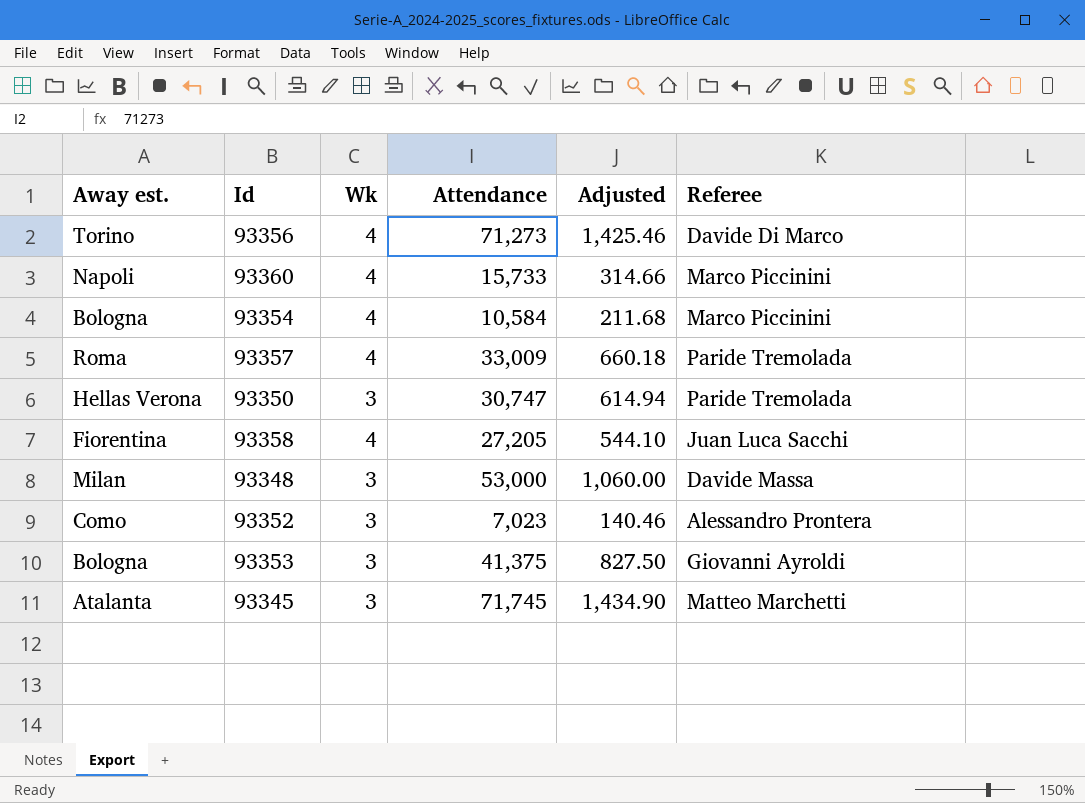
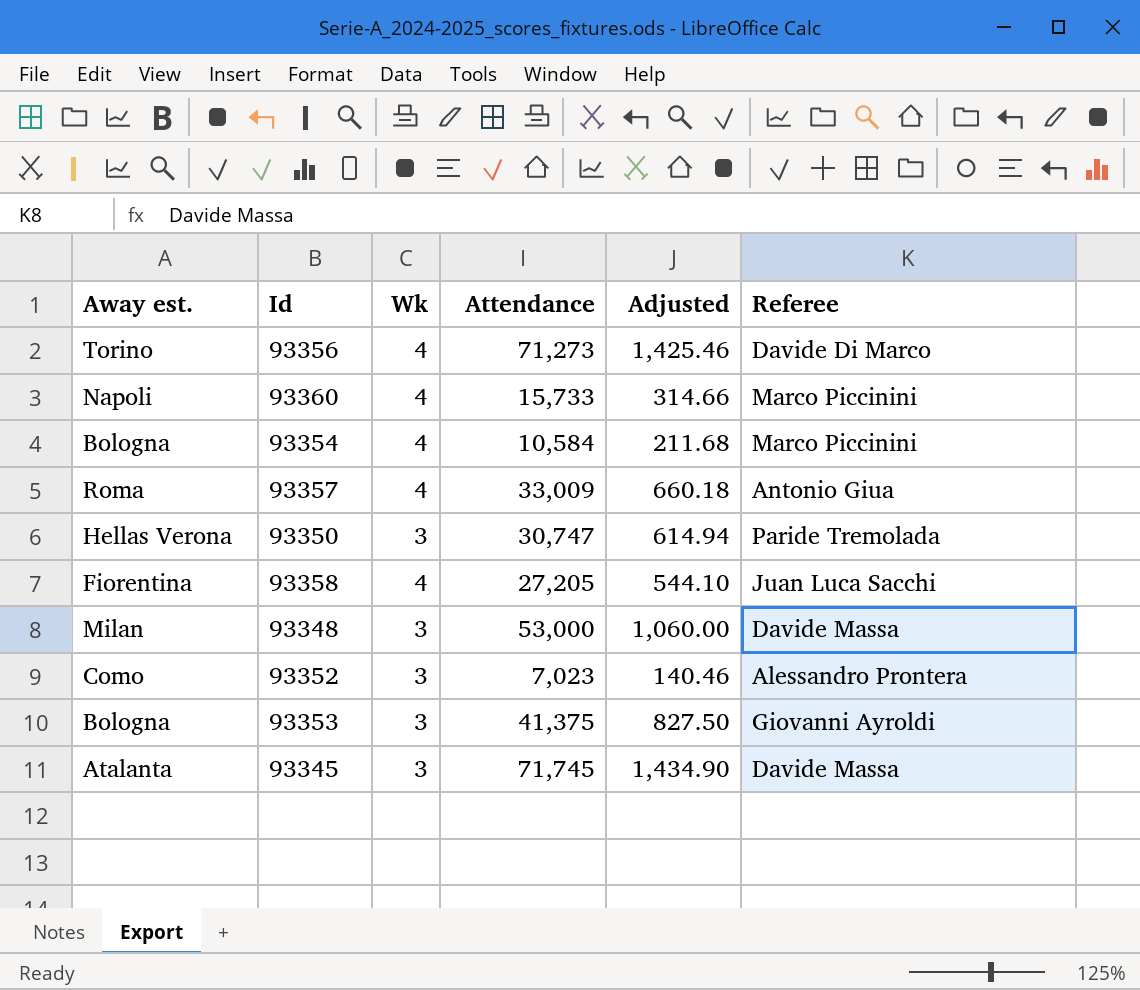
93357 | Referee: Paride Tremolada -> Antonio Giua
93345 | Referee: Matteo Marchetti -> Davide Massa

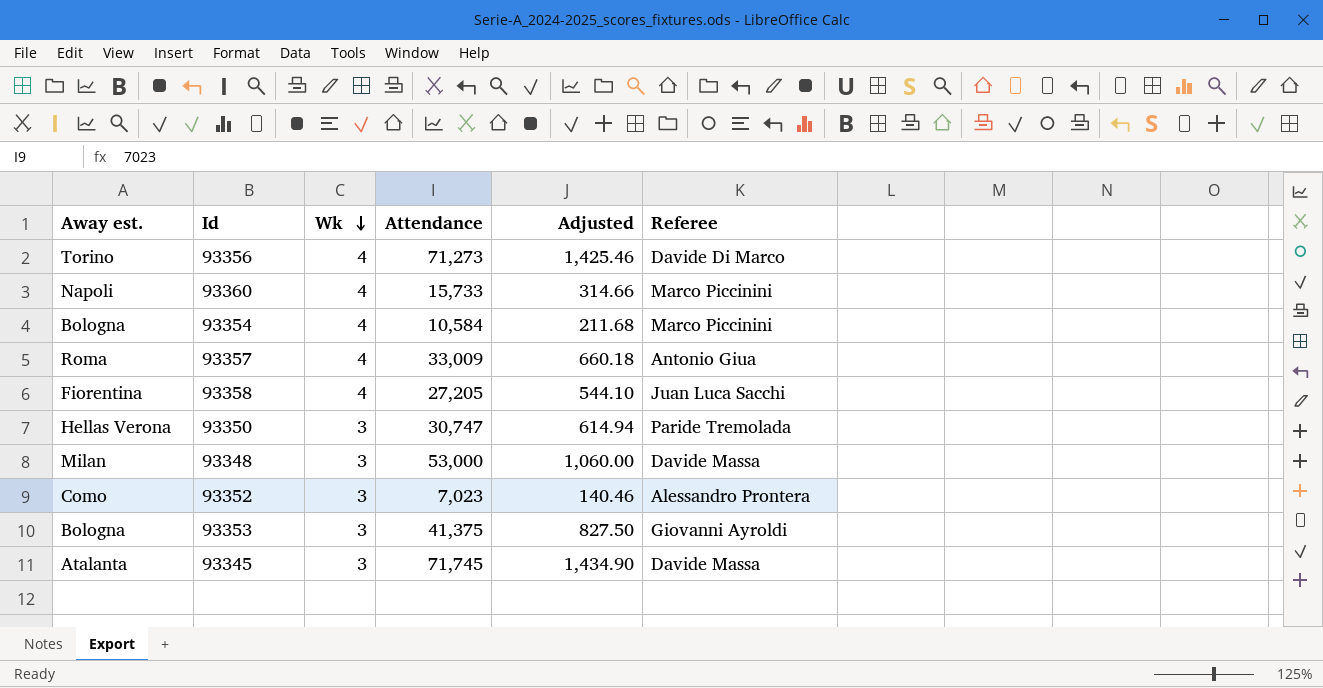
row order: none -> Wk descending

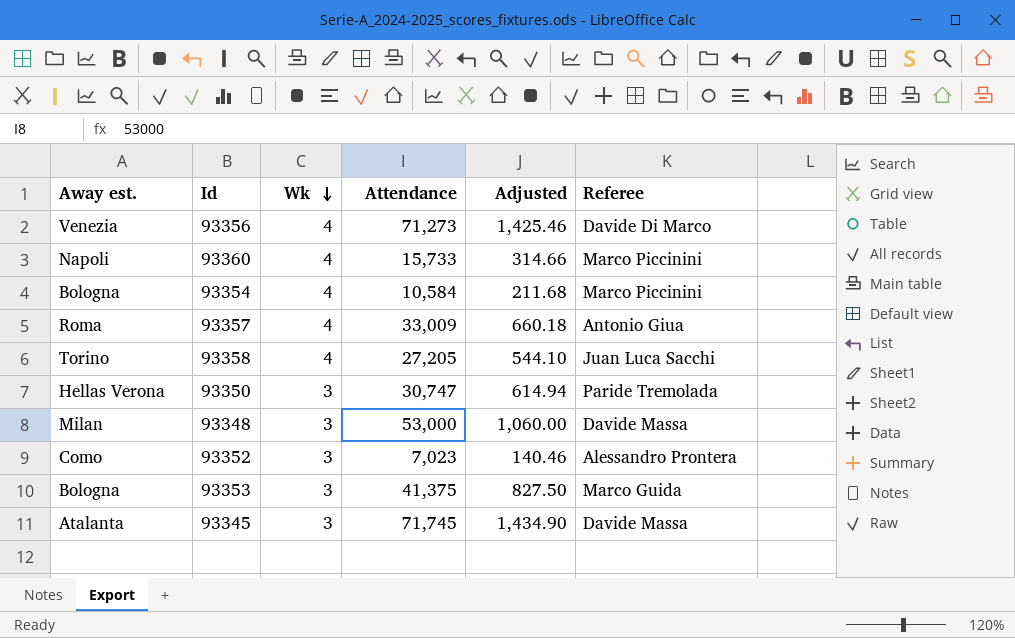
93356 | Away est.: Torino -> Venezia
93358 | Away est.: Fiorentina -> Torino
93353 | Referee: Giovanni Ayroldi -> Marco Guida

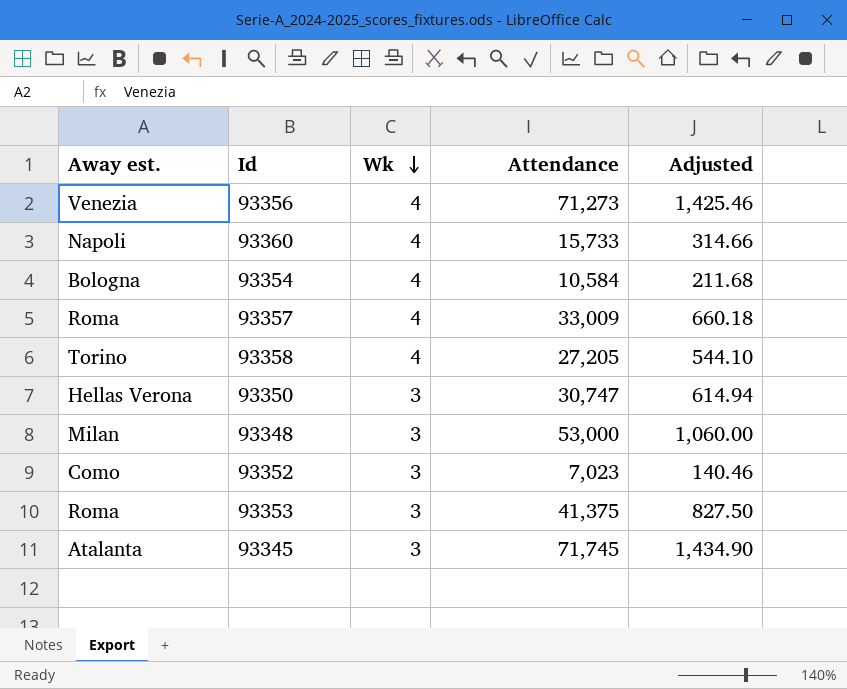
column Referee | position: 6 -> none
93353 | Away est.: Bologna -> Roma

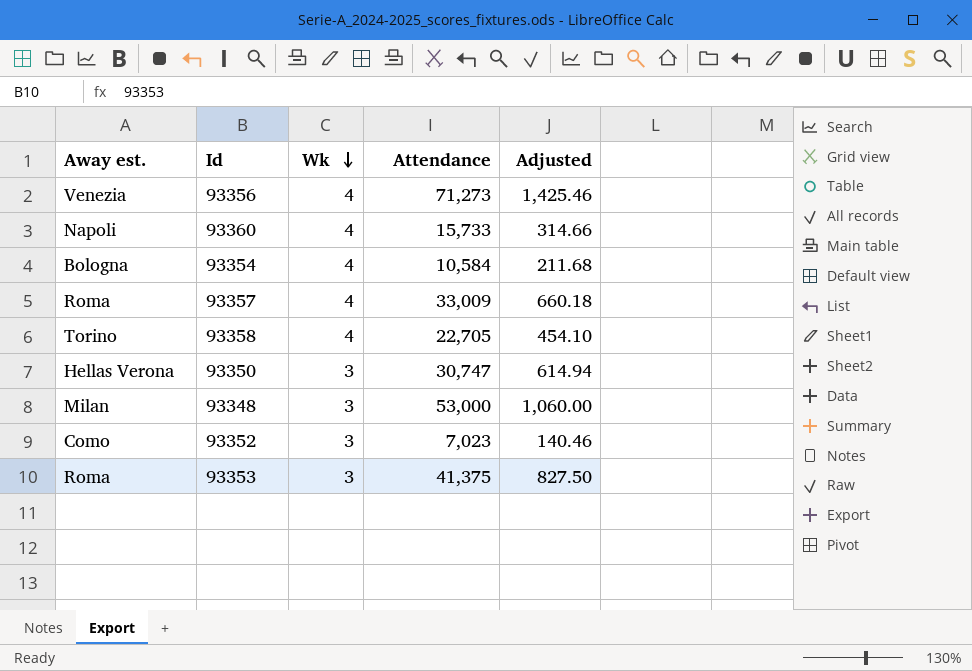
row 93345: Atalanta | 3 | 71,745 | 1,434.90 -> none
93358 | Attendance: 27,205 -> 22,705
93358 | Adjusted: 544.10 -> 454.10

